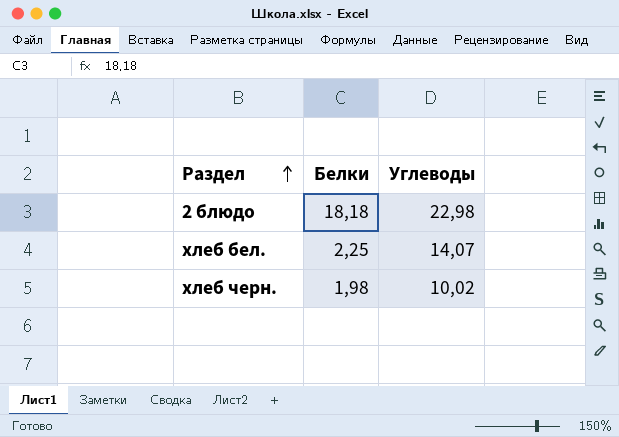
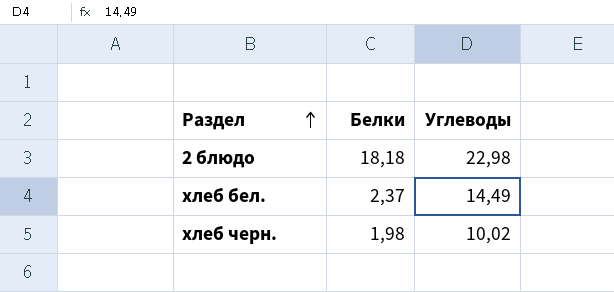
хлеб бел. | Белки: 2,25 -> 2,37
хлеб бел. | Углеводы: 14,07 -> 14,49

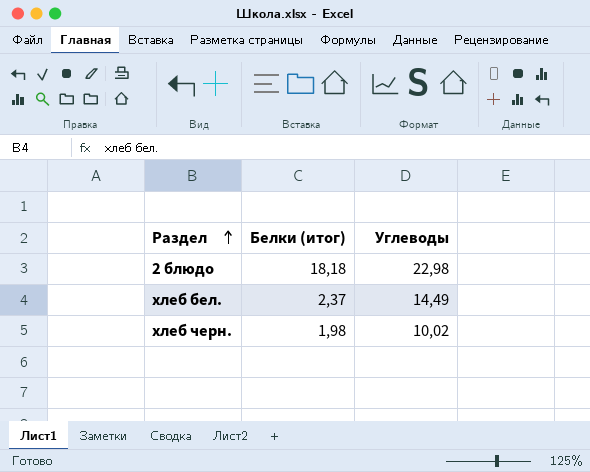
column name: Белки -> Белки (итог)

